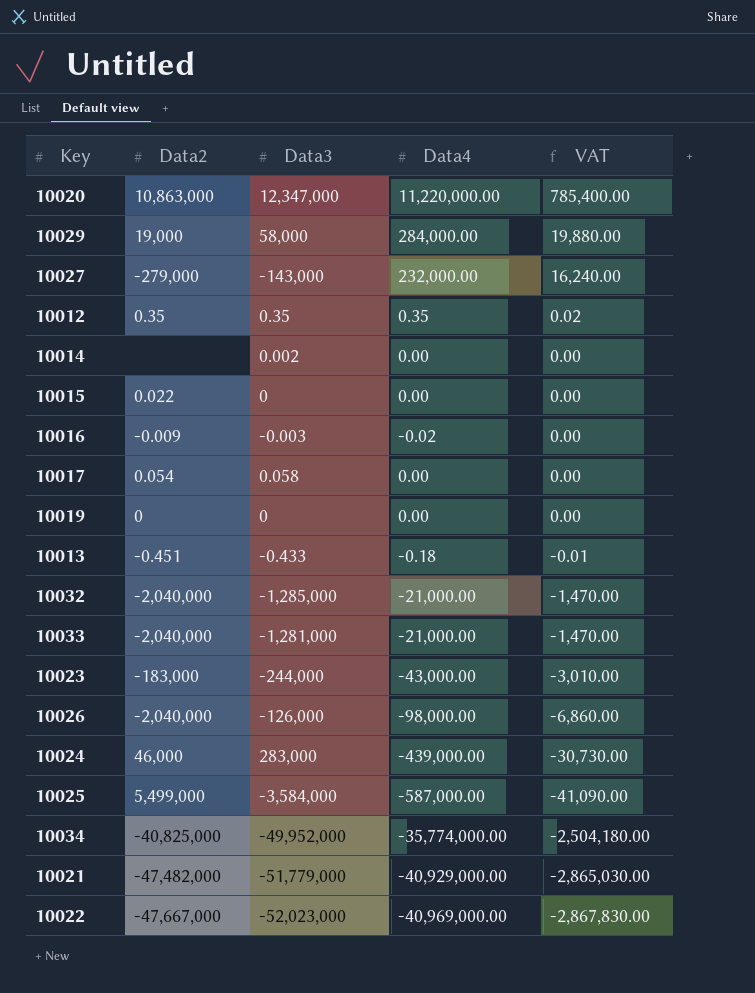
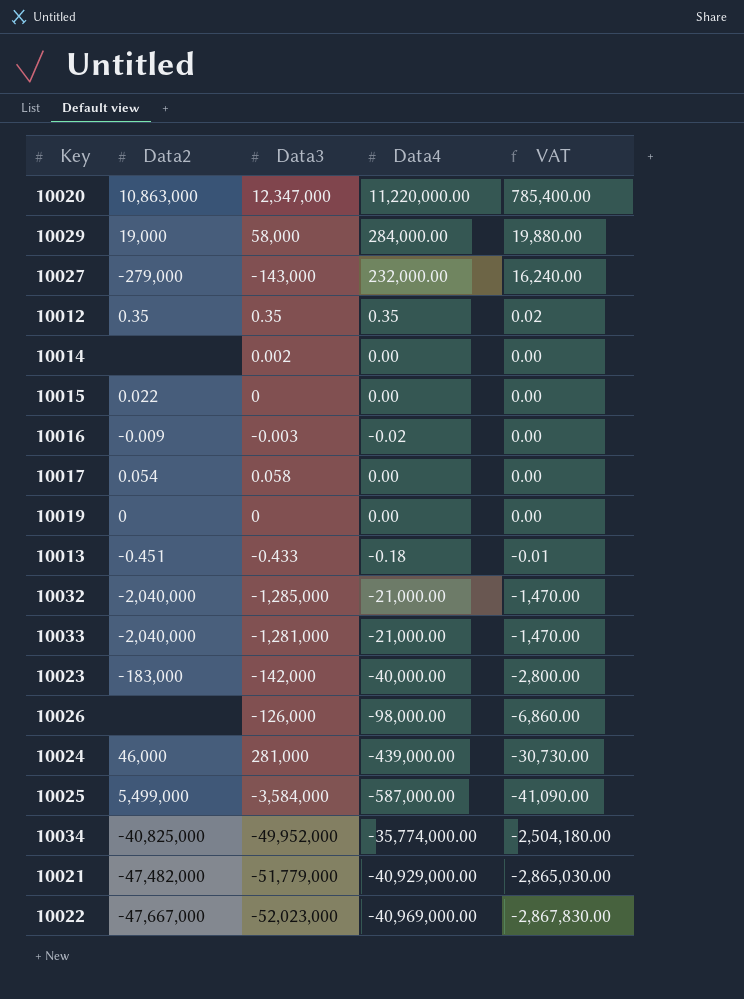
10023 | Data3: -244,000 -> -142,000
10023 | Data4: -43,000.00 -> -40,000.00
10023 | VAT: -3,010.00 -> -2,800.00
10026 | Data2: -2,040,000 -> none
10024 | Data3: 283,000 -> 281,000

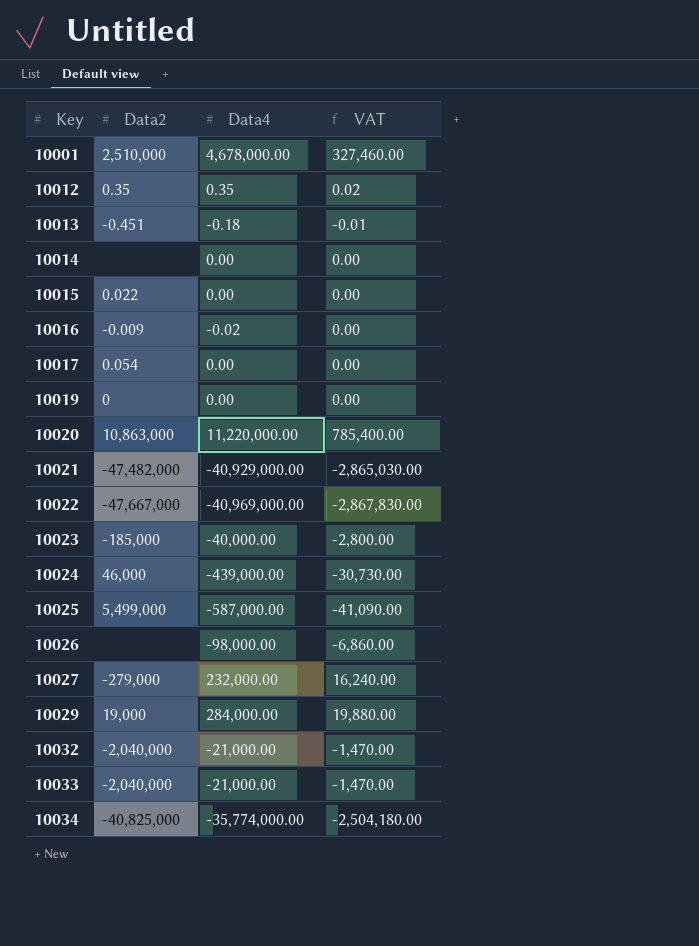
row order: VAT descending -> Key ascending
column Data3 | position: 3 -> none
row 10001: none -> 2,510,000 | 4,678,000.00 | 327,460.00
10023 | Data2: -183,000 -> -185,000

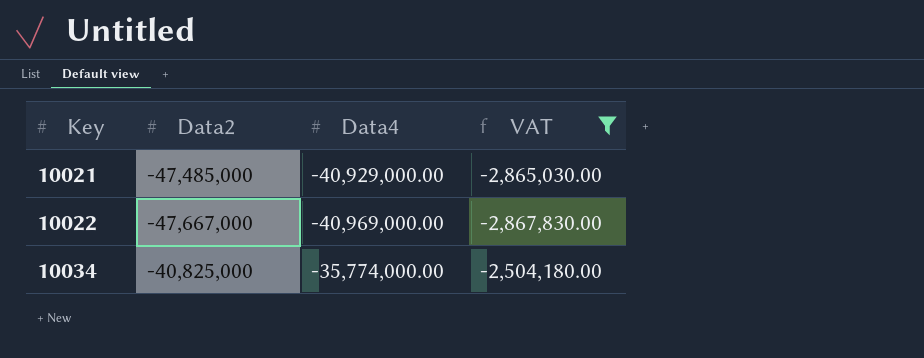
filter: none -> VAT <= -2,504,180.00
10021 | Data2: -47,482,000 -> -47,485,000

